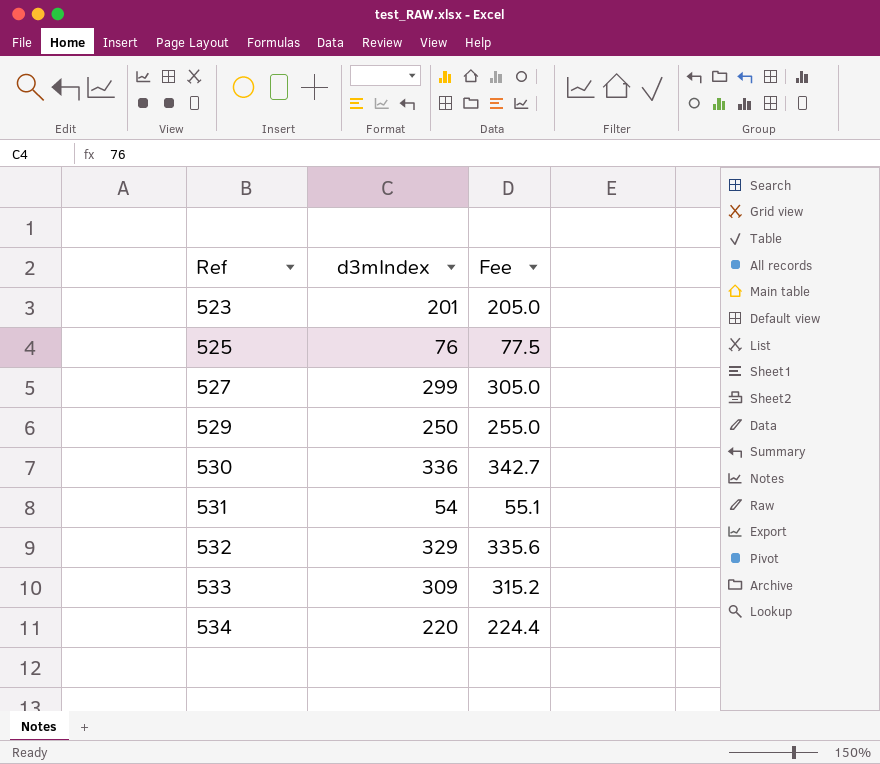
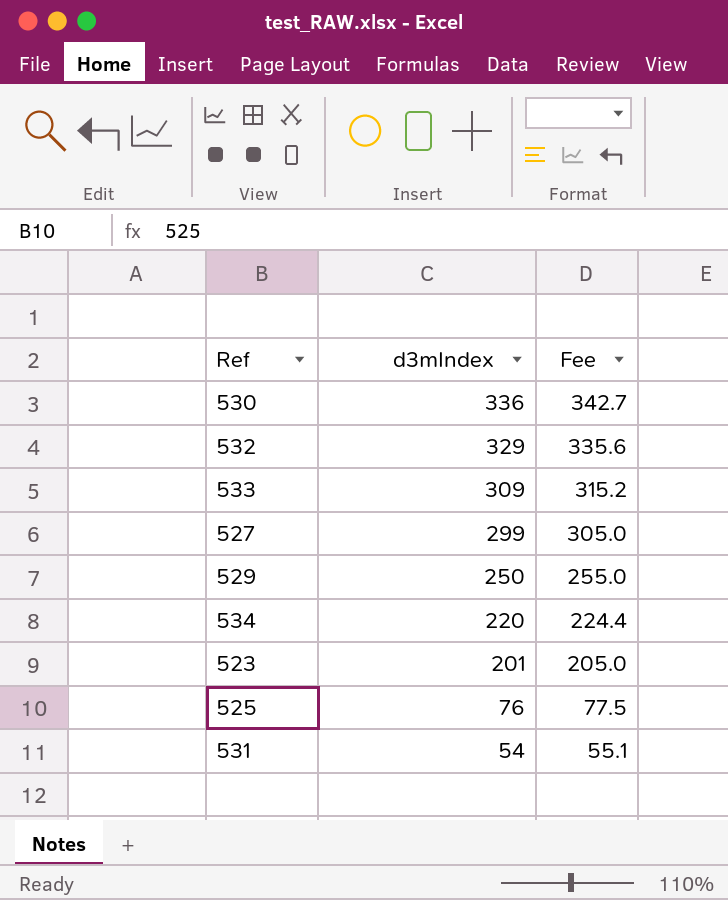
row order: Ref ascending -> d3mIndex descending

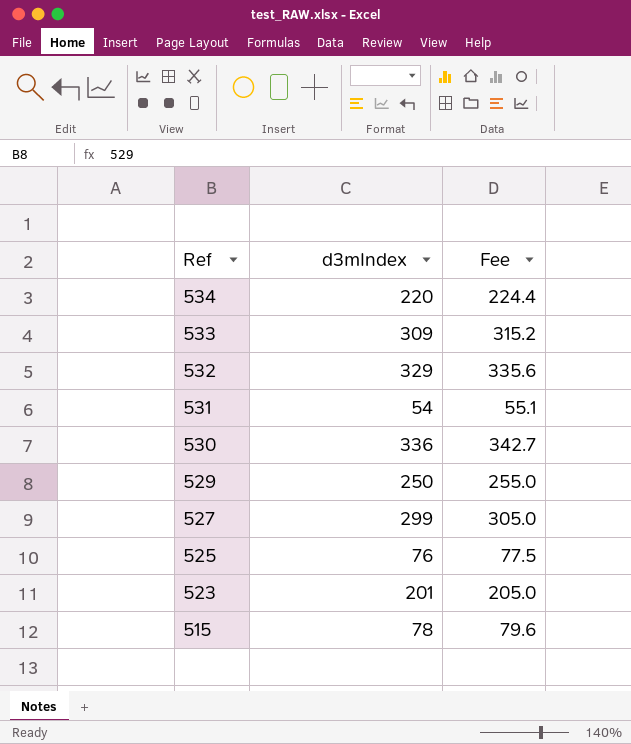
row order: d3mIndex descending -> Ref descending
row 515: none -> 78 | 79.6

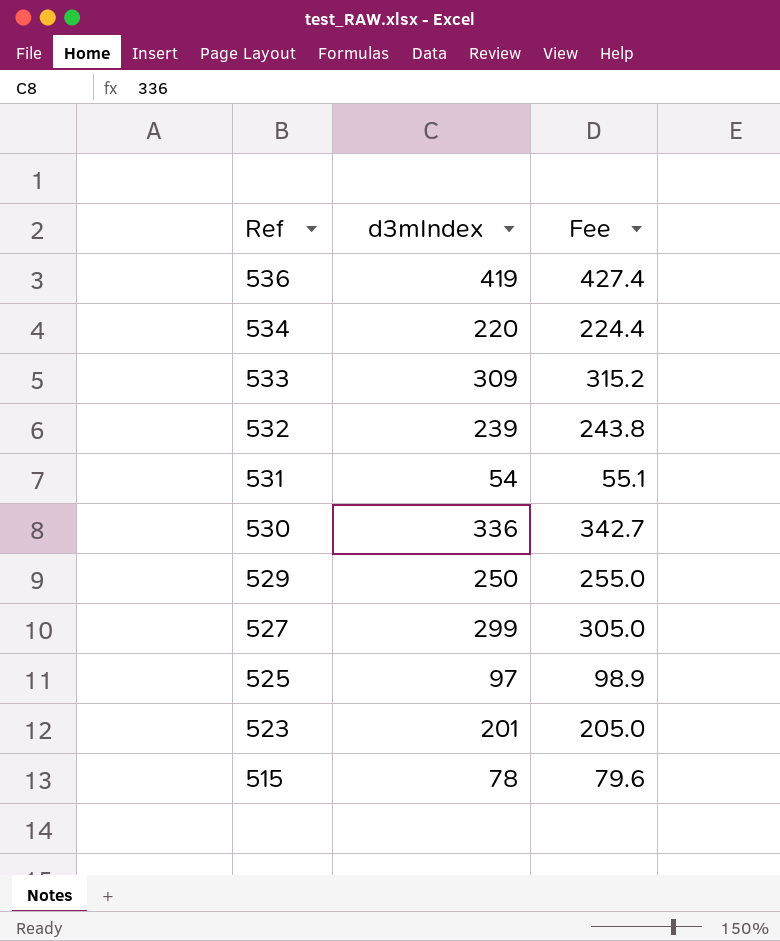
row 536: none -> 419 | 427.4
532 | d3mIndex: 329 -> 239
532 | Fee: 335.6 -> 243.8
525 | d3mIndex: 76 -> 97
525 | Fee: 77.5 -> 98.9

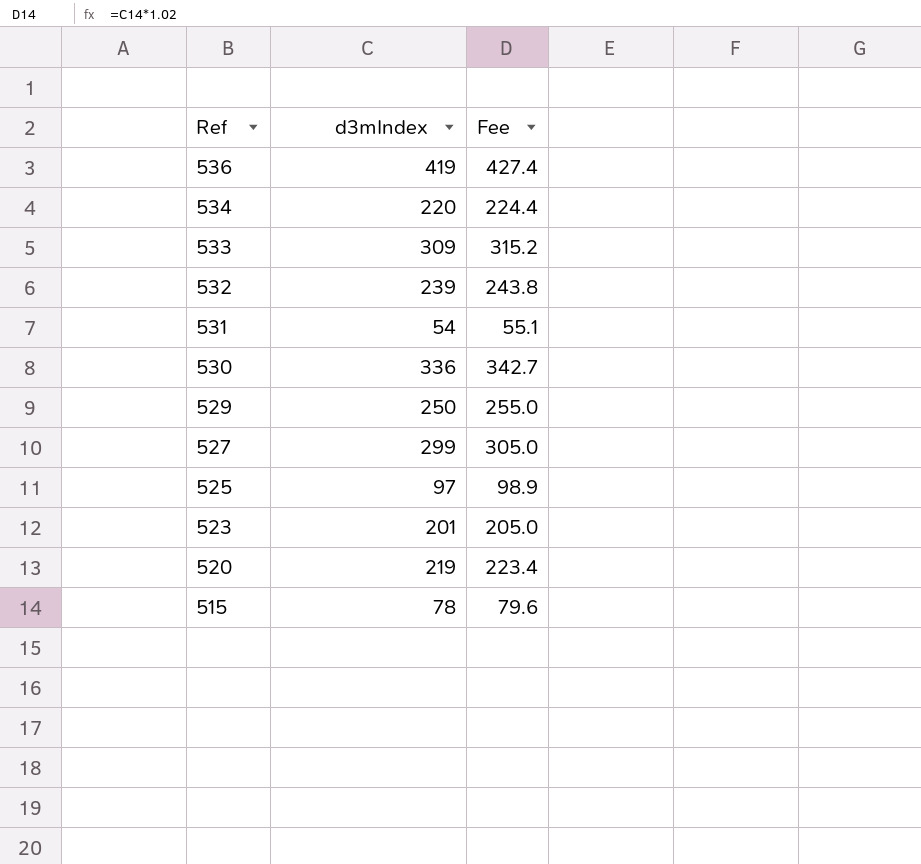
row 520: none -> 219 | 223.4

